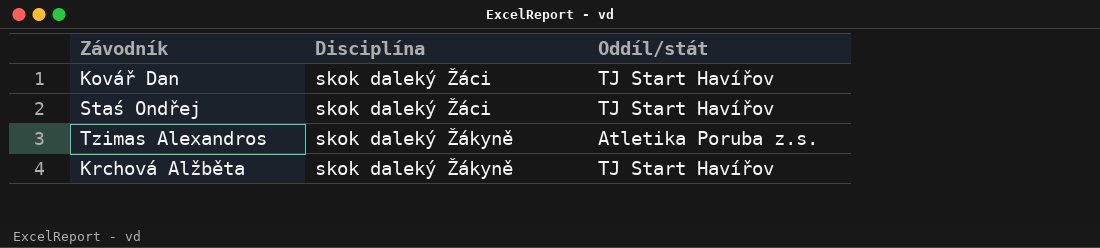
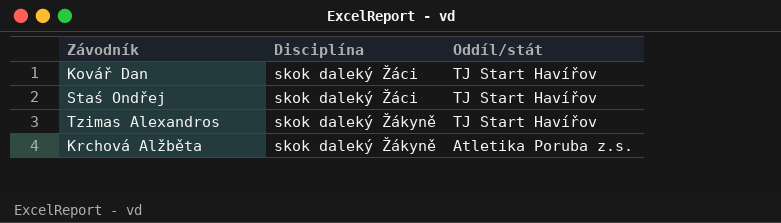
Tzimas Alexandros | Oddíl/stát: Atletika Poruba z.s. -> TJ Start Havířov
Krchová Alžběta | Oddíl/stát: TJ Start Havířov -> Atletika Poruba z.s.

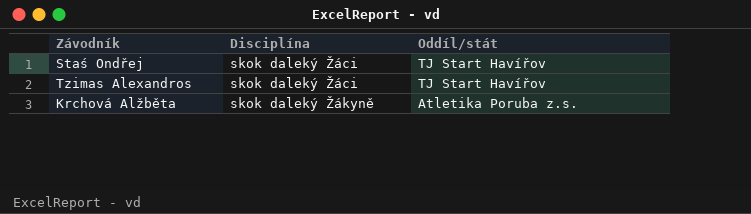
row Kovář Dan: skok daleký Žáci | TJ Start Havířov -> none
Tzimas Alexandros | Disciplína: skok daleký Žákyně -> skok daleký Žáci

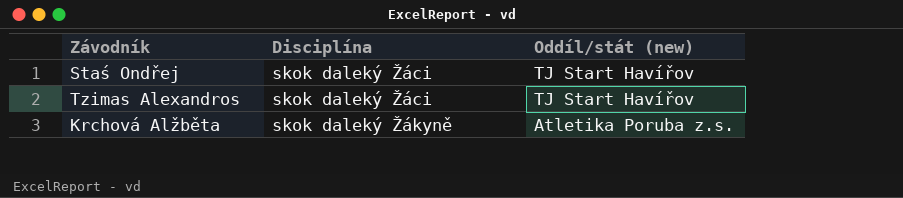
column name: Oddíl/stát -> Oddíl/stát (new)

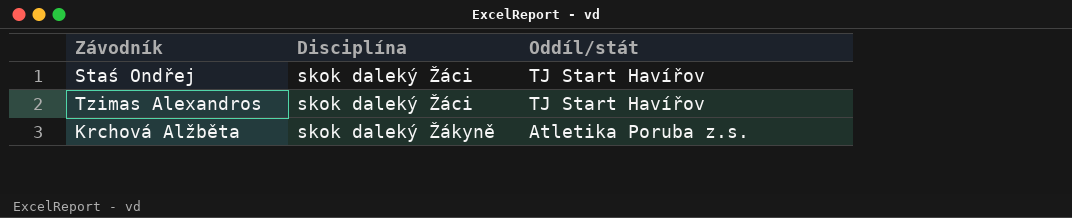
column name: Oddíl/stát (new) -> Oddíl/stát

